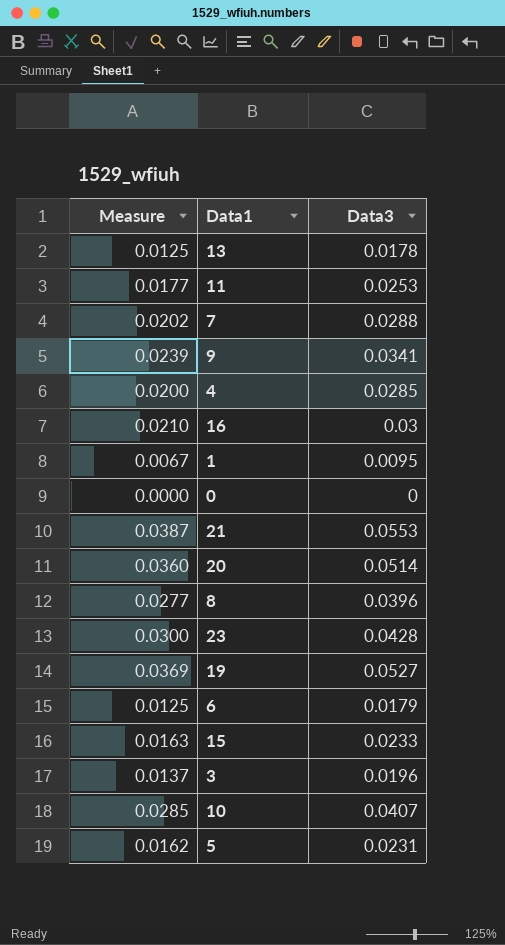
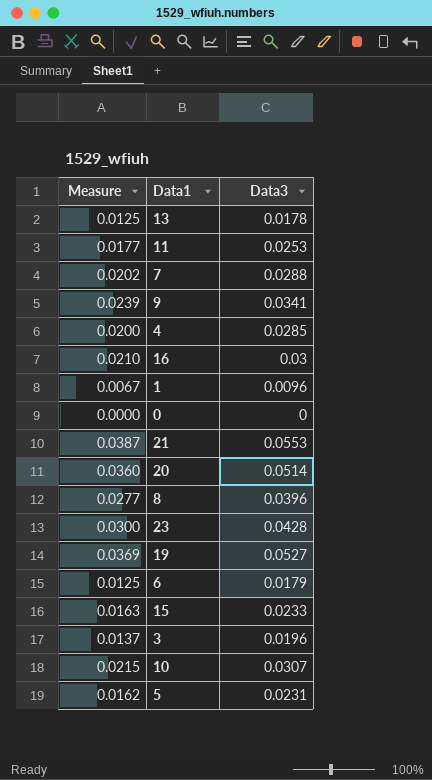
1 | Data3: 0.0095 -> 0.0096
10 | Measure: 0.0285 -> 0.0215
10 | Data3: 0.0407 -> 0.0307

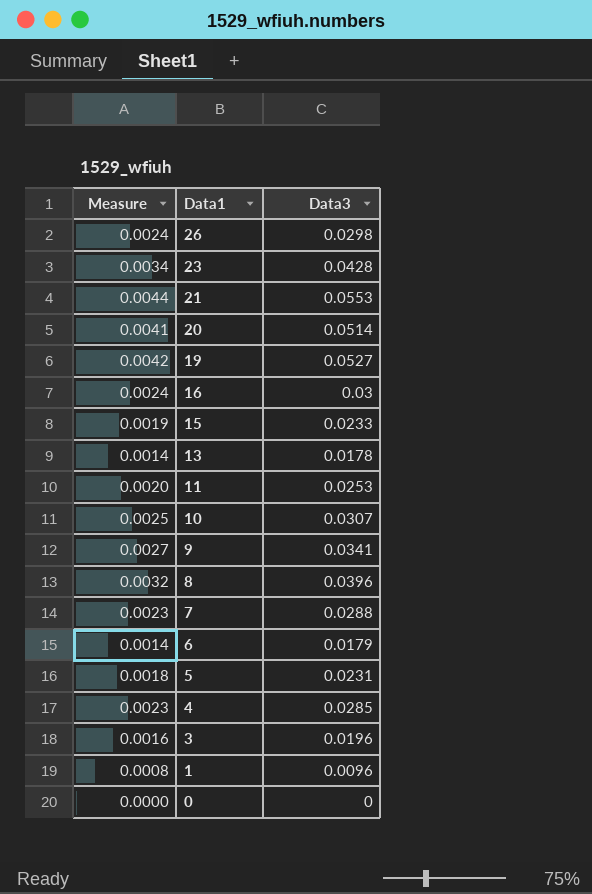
row order: none -> Data1 descending
column Measure | formula: [Data3] * 0.7 -> [Data3] * 0.08
row 26: none -> 0.0024 | 0.0298

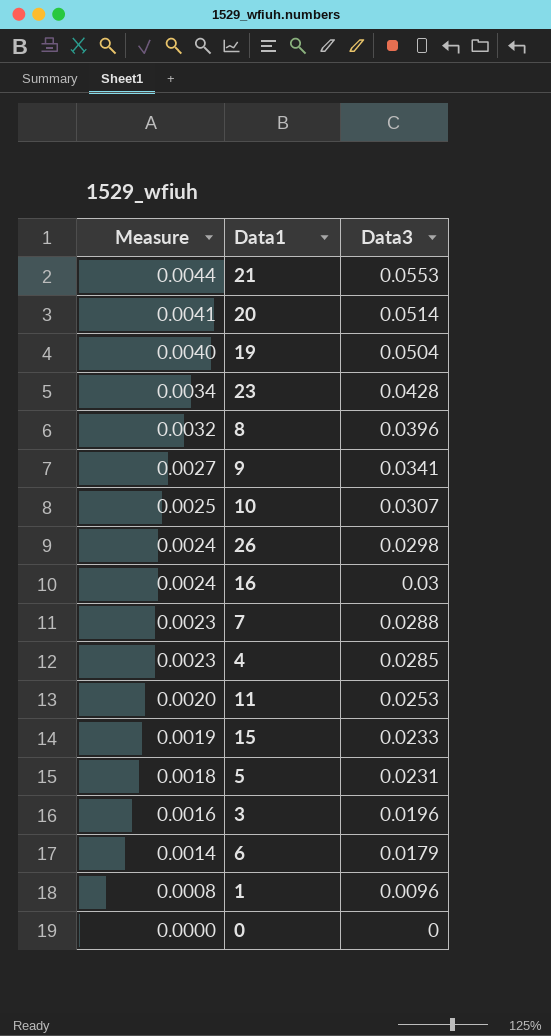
row order: Data1 descending -> Measure descending
row 13: 0.0014 | 0.0178 -> none
19 | Measure: 0.0042 -> 0.0040
19 | Data3: 0.0527 -> 0.0504

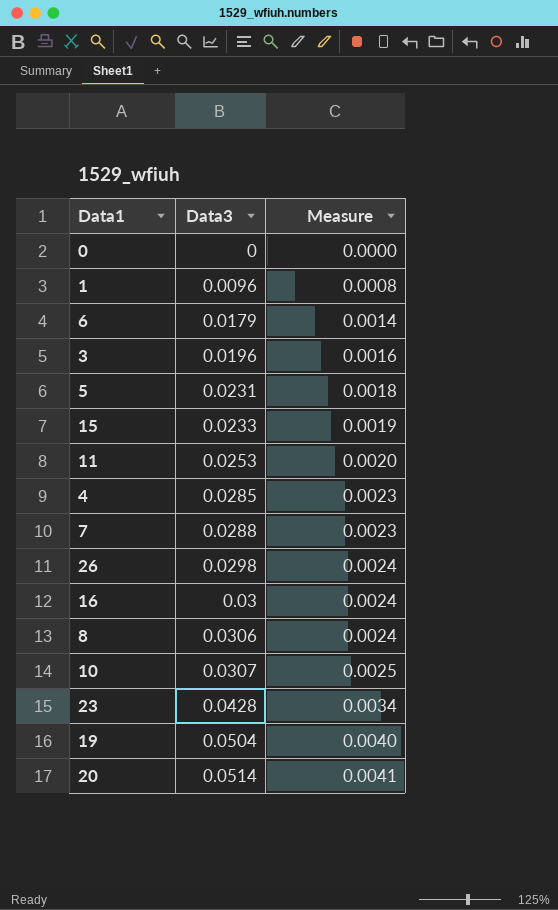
row order: Measure descending -> Data3 ascending
column Measure | position: 1 -> 3
row 21: 0.0044 | 0.0553 -> none
row 9: 0.0027 | 0.0341 -> none
8 | Data3: 0.0396 -> 0.0306
8 | Measure: 0.0032 -> 0.0024

